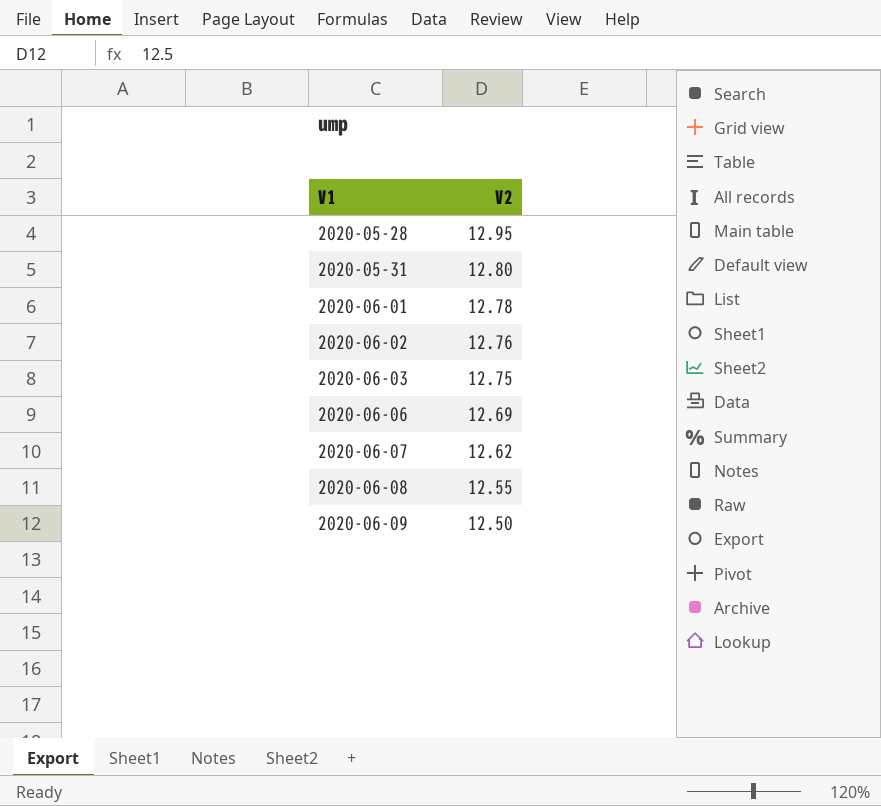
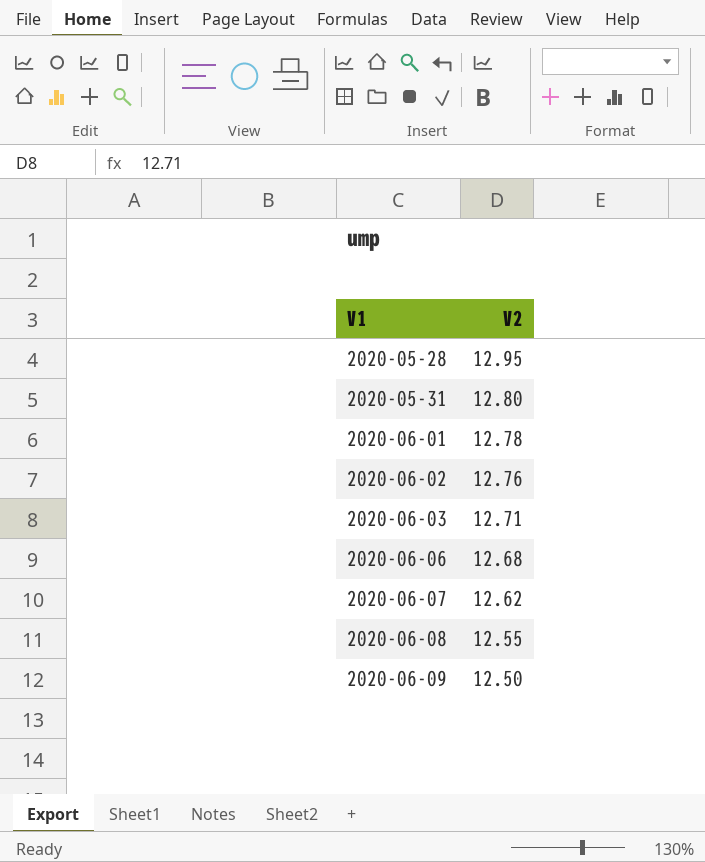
2020-06-03 | V2: 12.75 -> 12.71
2020-06-06 | V2: 12.69 -> 12.68

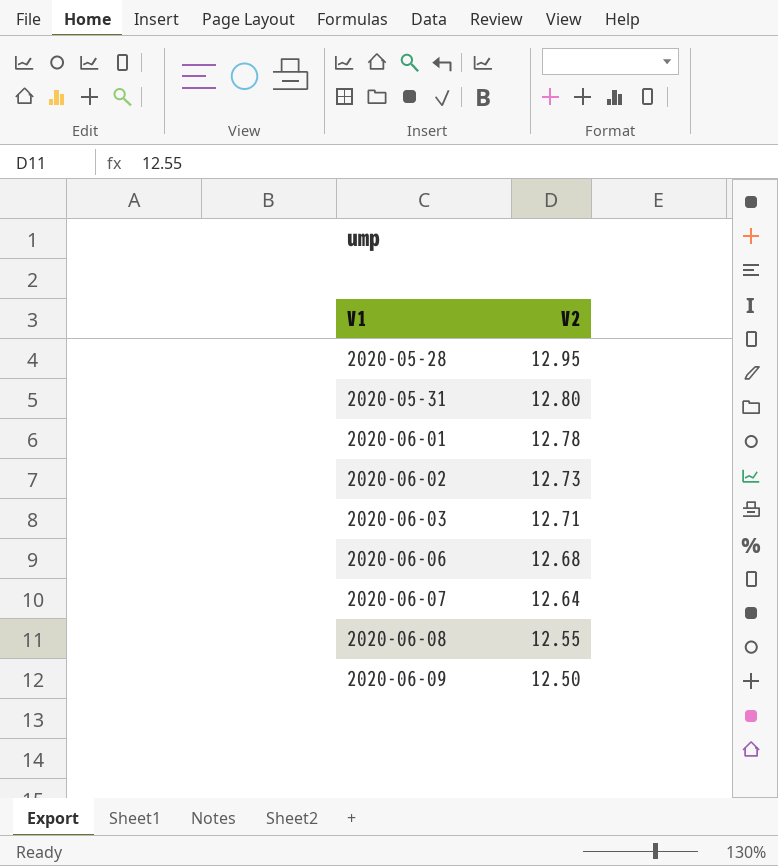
2020-06-02 | V2: 12.76 -> 12.73
2020-06-07 | V2: 12.62 -> 12.64

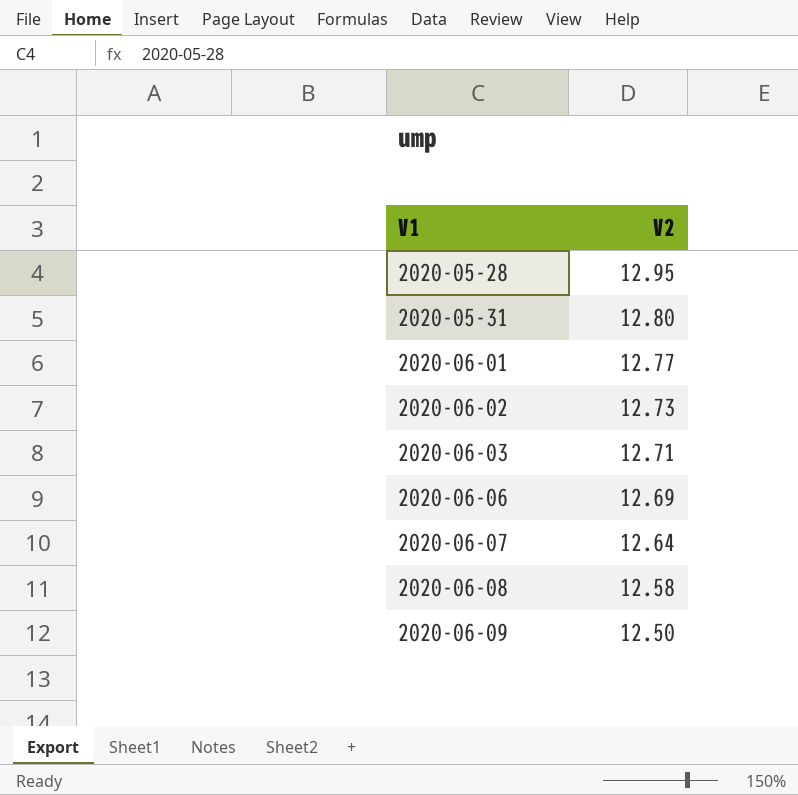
2020-06-01 | V2: 12.78 -> 12.77
2020-06-06 | V2: 12.68 -> 12.69
2020-06-08 | V2: 12.55 -> 12.58

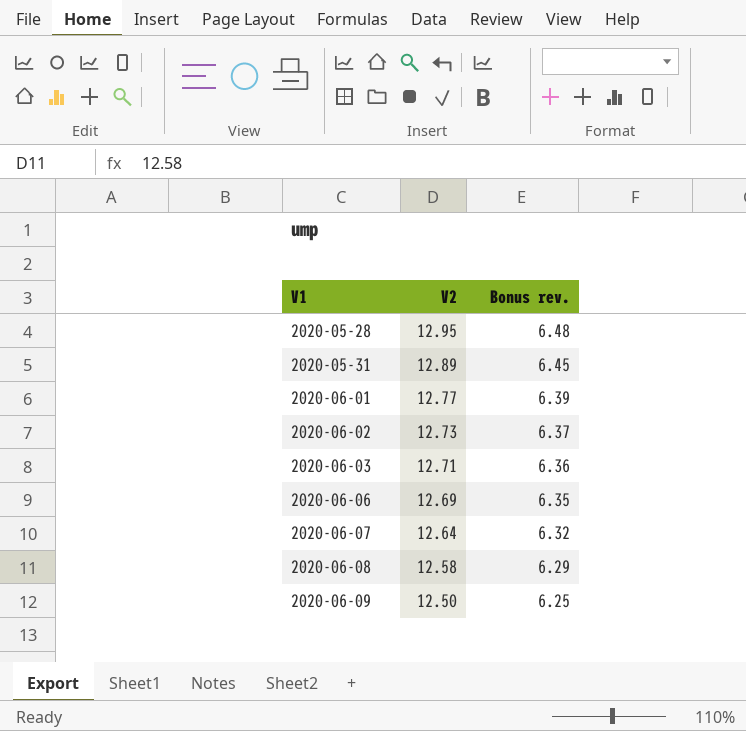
column Bonus rev. | formula: none -> [V2] * 0.5
2020-05-31 | V2: 12.80 -> 12.89

